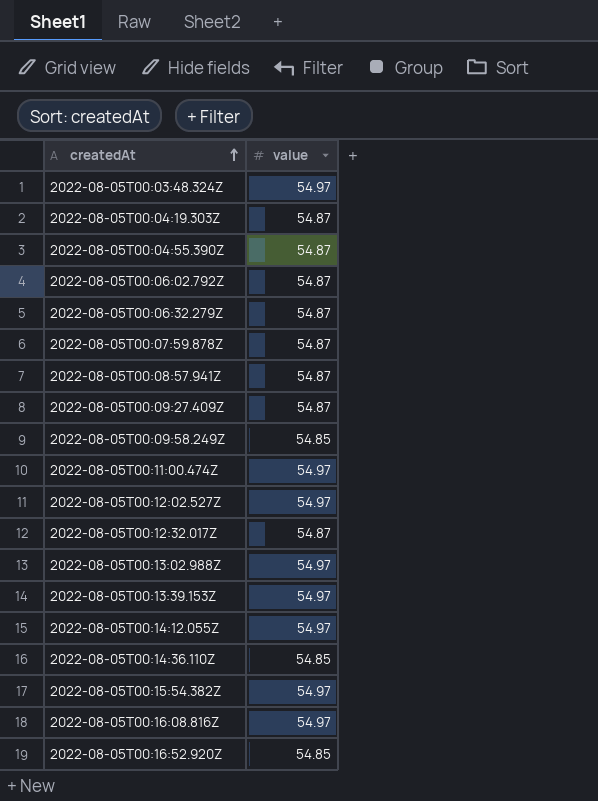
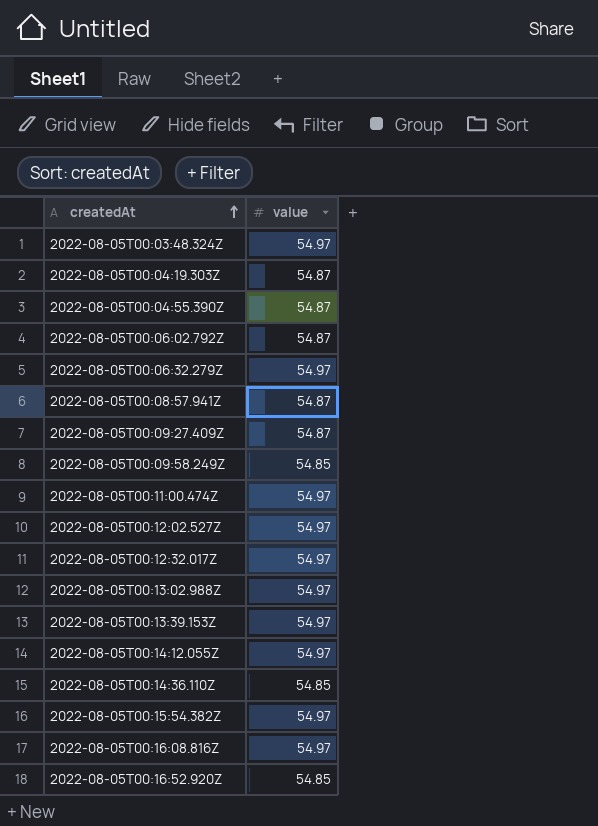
row 2022-08-05T00:07:59.878Z: 54.87 -> none
2022-08-05T00:06:32.279Z | value: 54.87 -> 54.97
2022-08-05T00:12:32.017Z | value: 54.87 -> 54.97

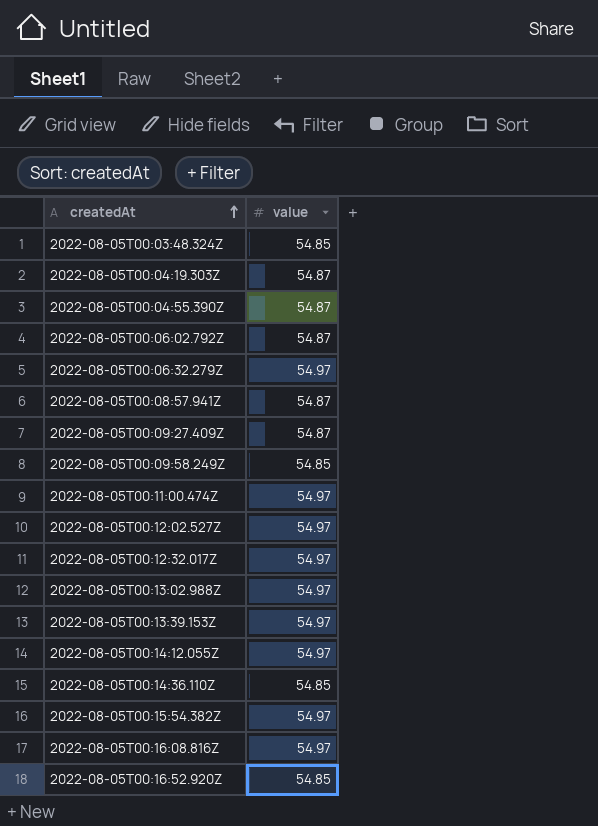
2022-08-05T00:03:48.324Z | value: 54.97 -> 54.85

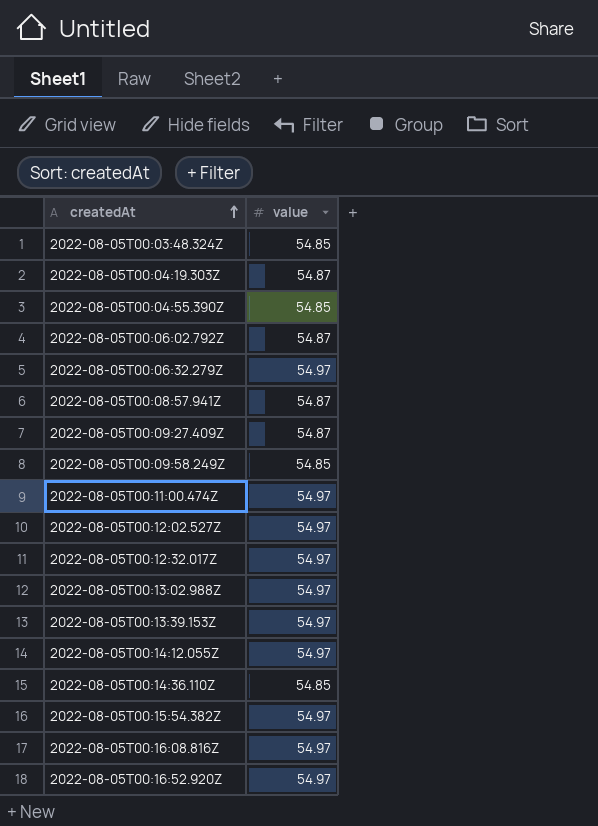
2022-08-05T00:04:55.390Z | value: 54.87 -> 54.85
2022-08-05T00:16:52.920Z | value: 54.85 -> 54.97

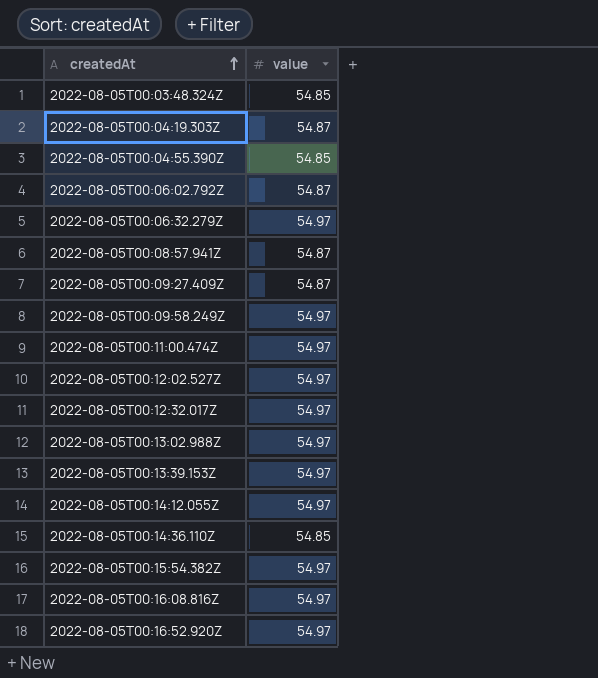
2022-08-05T00:09:58.249Z | value: 54.85 -> 54.97

